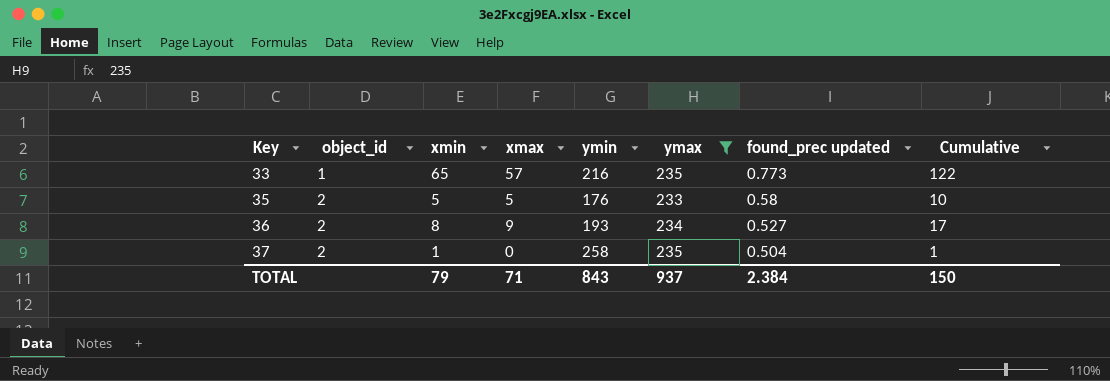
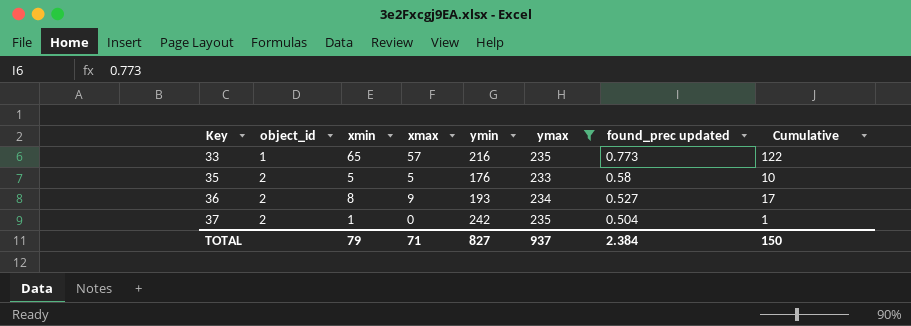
37 | ymin: 258 -> 242
TOTAL | ymin: 843 -> 827

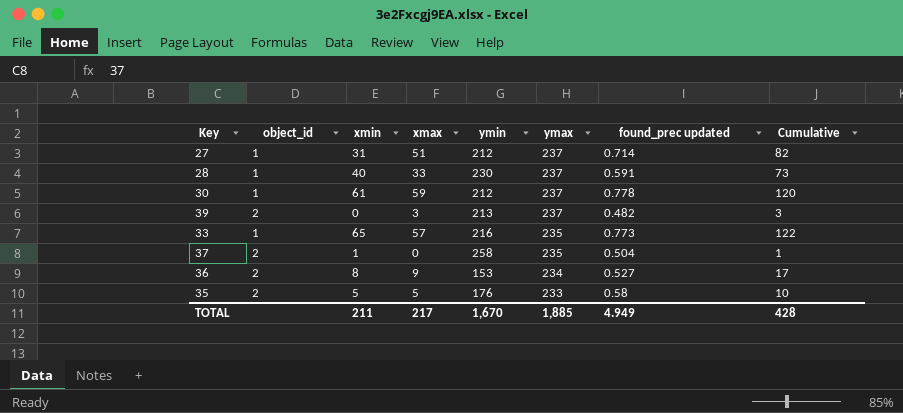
filter: ymax != 237 -> none
row order: Key ascending -> ymax descending
37 | ymin: 242 -> 258
36 | ymin: 193 -> 153
TOTAL | xmin: 79 -> 211
TOTAL | xmax: 71 -> 217
TOTAL | ymin: 827 -> 1,670
TOTAL | ymax: 937 -> 1,885
TOTAL | found_prec updated: 2.384 -> 4.949
TOTAL | Cumulative: 150 -> 428

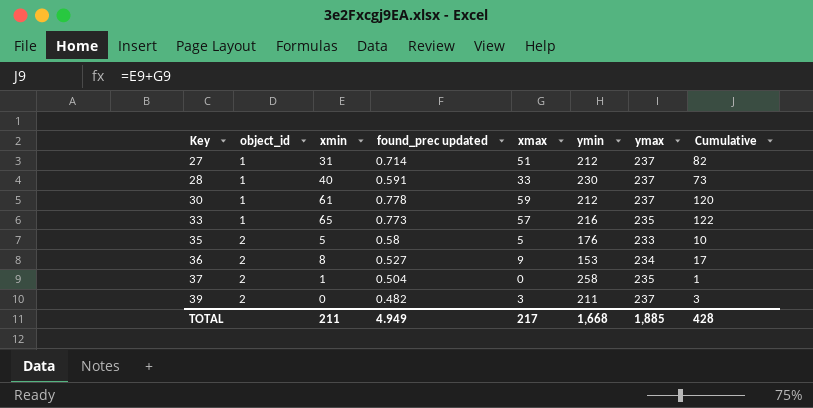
row order: ymax descending -> Key ascending
column found_prec updated | position: 7 -> 4
39 | ymin: 213 -> 211
TOTAL | ymin: 1,670 -> 1,668

